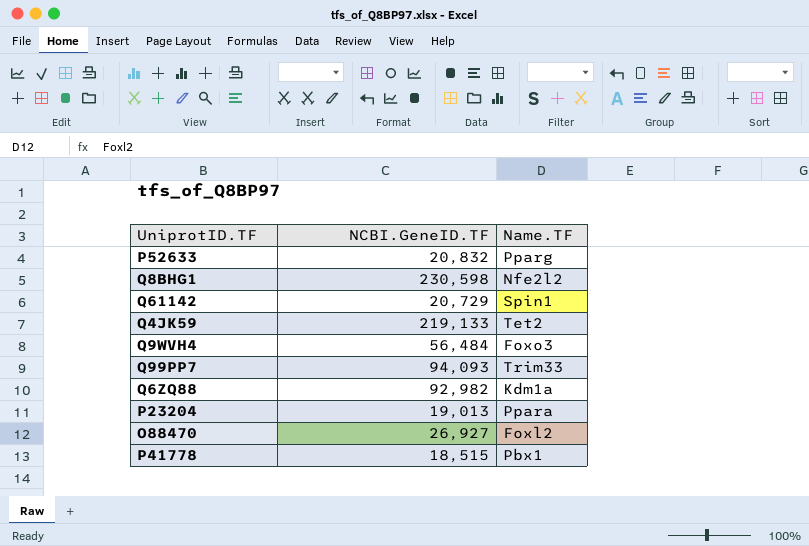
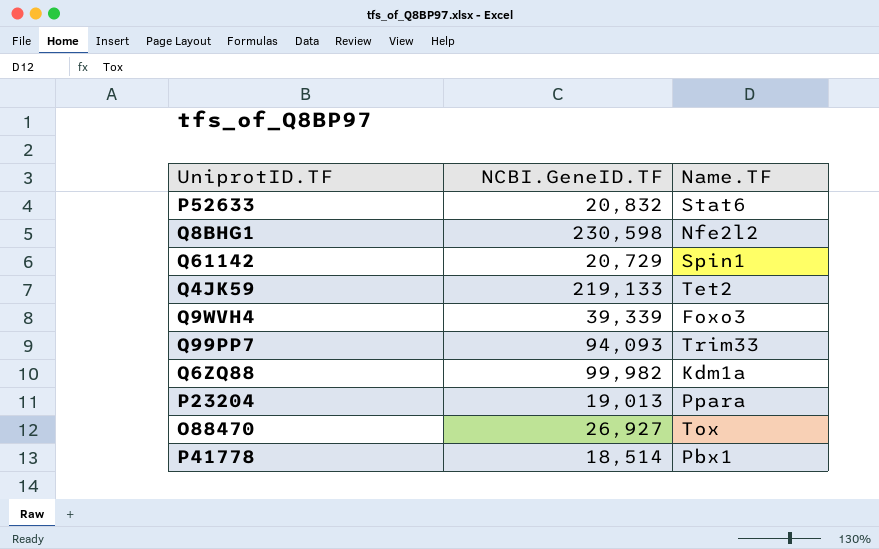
P52633 | Name.TF: Pparg -> Stat6
Q9WVH4 | NCBI.GeneID.TF: 56,484 -> 39,339
Q6ZQ88 | NCBI.GeneID.TF: 92,982 -> 99,982
O88470 | Name.TF: Foxl2 -> Tox
P41778 | NCBI.GeneID.TF: 18,515 -> 18,514

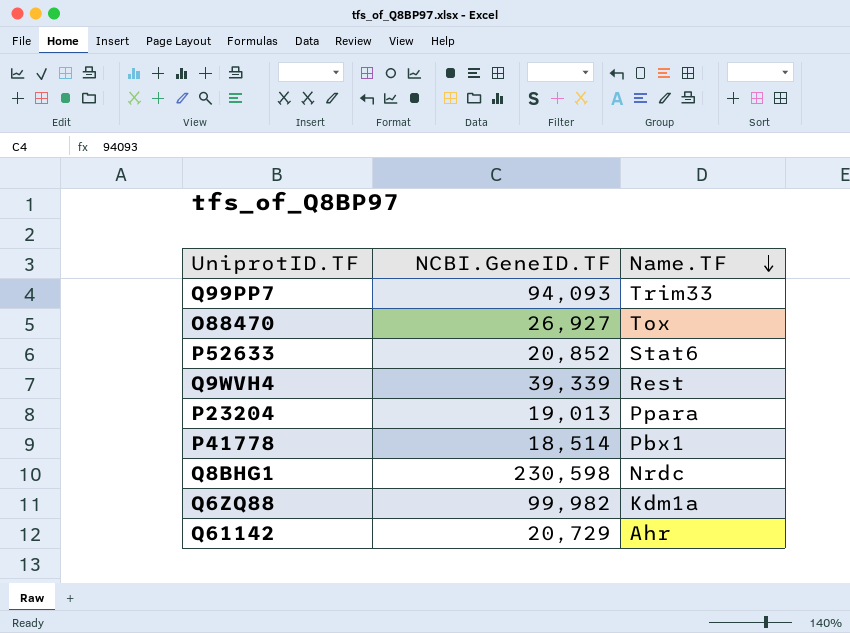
row order: none -> Name.TF descending
row Q4JK59: 219,133 | Tet2 -> none
P52633 | NCBI.GeneID.TF: 20,832 -> 20,852
Q9WVH4 | Name.TF: Foxo3 -> Rest
Q8BHG1 | Name.TF: Nfe2l2 -> Nrdc
Q61142 | Name.TF: Spin1 -> Ahr

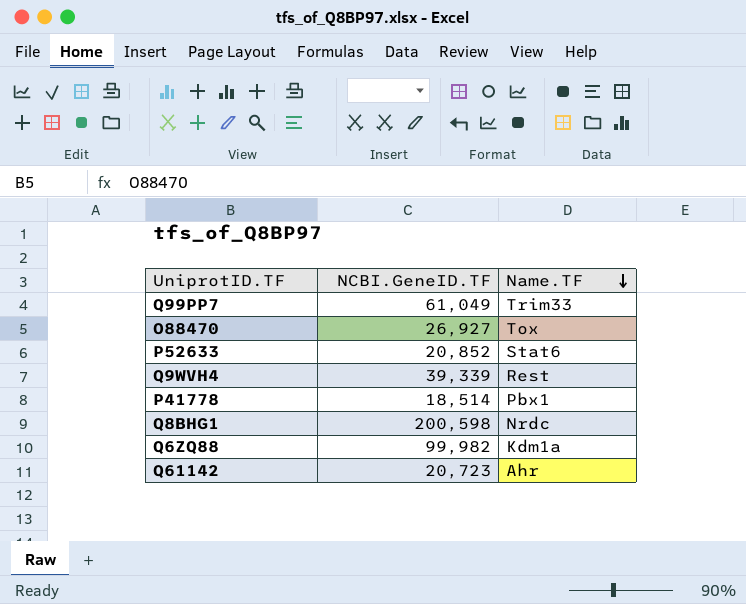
row P23204: 19,013 | Ppara -> none
Q99PP7 | NCBI.GeneID.TF: 94,093 -> 61,049
Q8BHG1 | NCBI.GeneID.TF: 230,598 -> 200,598
Q61142 | NCBI.GeneID.TF: 20,729 -> 20,723

